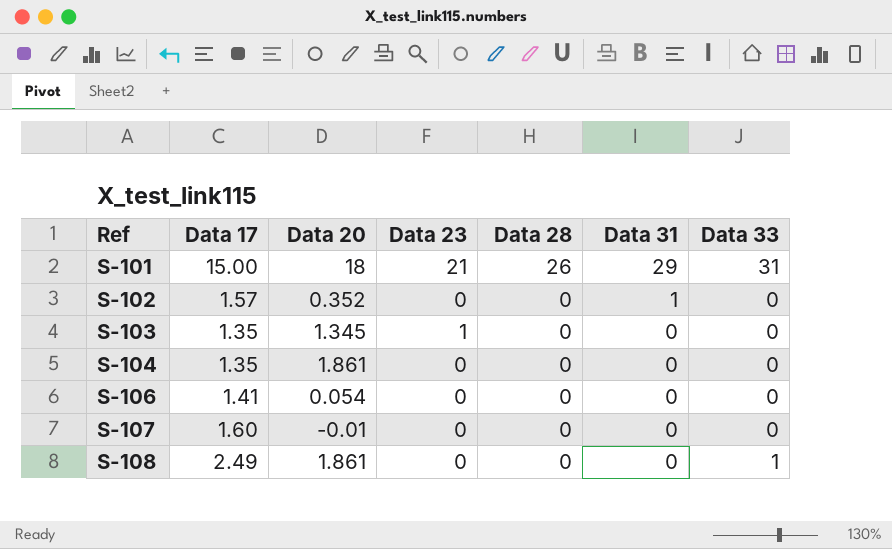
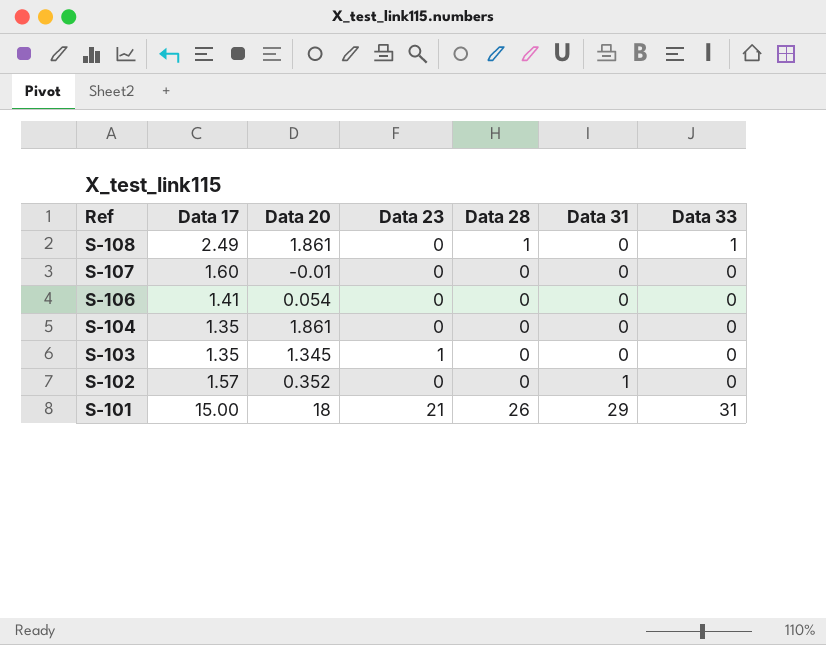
row order: Ref ascending -> Ref descending
S-108 | Data 28: 0 -> 1

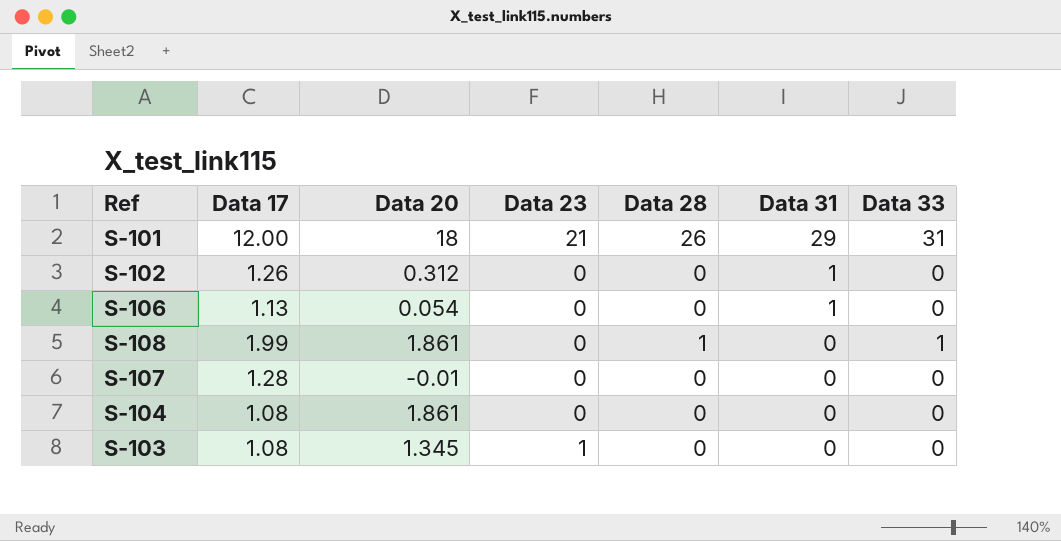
row order: Ref descending -> Data 31 descending
S-101 | Data 17: 15.00 -> 12.00
S-102 | Data 17: 1.57 -> 1.26
S-102 | Data 20: 0.352 -> 0.312
S-106 | Data 17: 1.41 -> 1.13
S-106 | Data 31: 0 -> 1
S-108 | Data 17: 2.49 -> 1.99
S-107 | Data 17: 1.60 -> 1.28
S-104 | Data 17: 1.35 -> 1.08
S-103 | Data 17: 1.35 -> 1.08

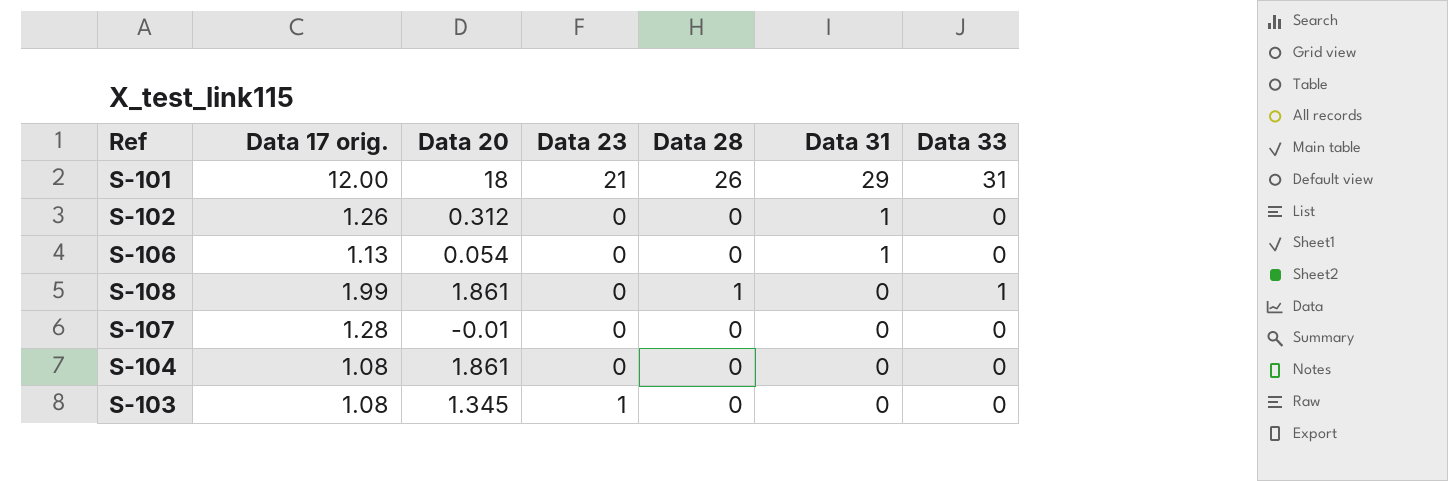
column name: Data 17 -> Data 17 orig.

